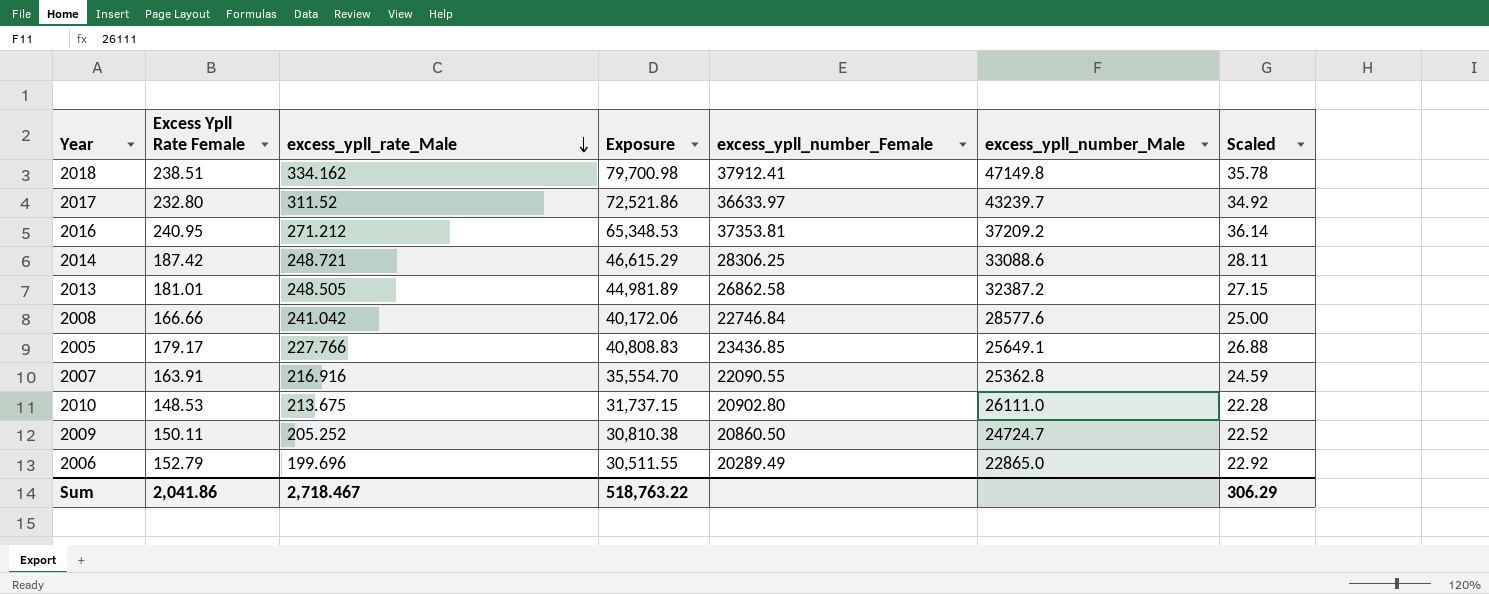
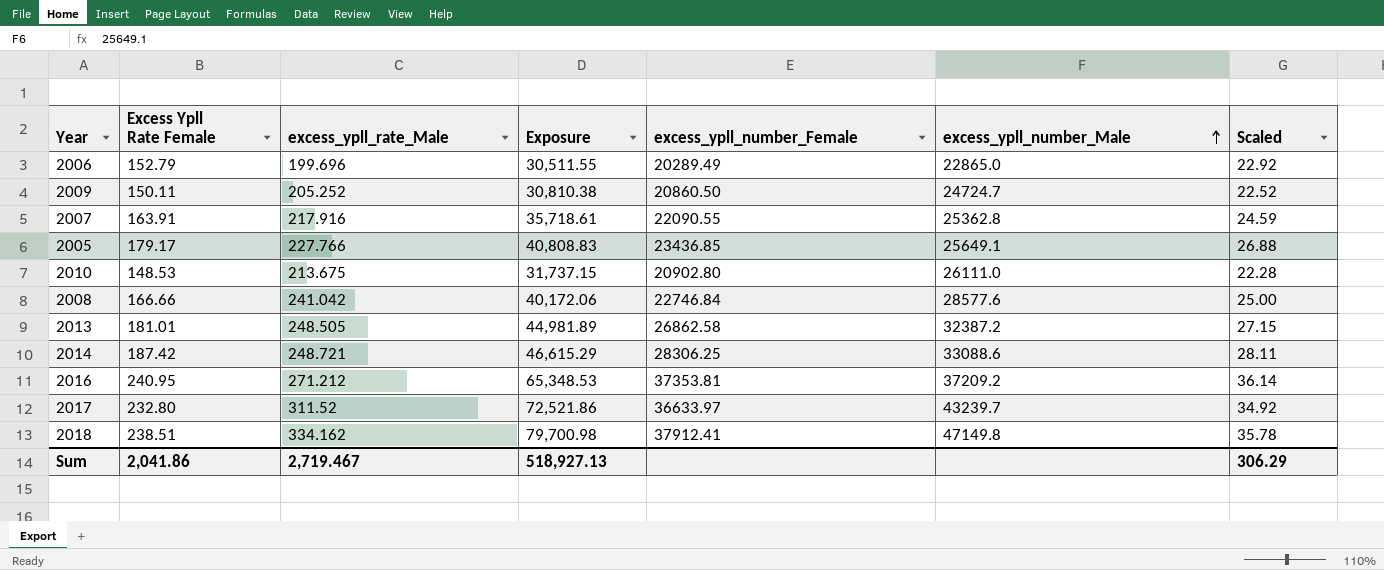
row order: excess_ypll_rate_Male descending -> excess_ypll_number_Male ascending
2007 | excess_ypll_rate_Male: 216.916 -> 217.916
2007 | Exposure: 35,554.70 -> 35,718.61
Sum | excess_ypll_rate_Male: 2,718.467 -> 2,719.467
Sum | Exposure: 518,763.22 -> 518,927.13

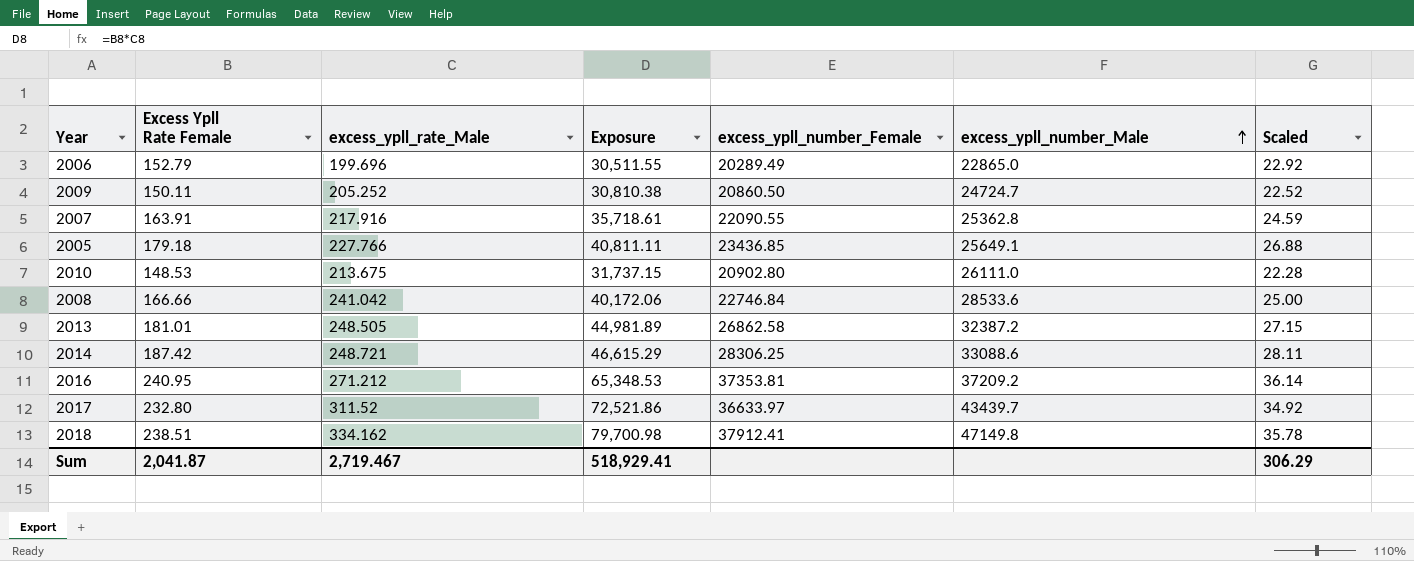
2005 | Excess Ypll Rate Female: 179.17 -> 179.18
2005 | Exposure: 40,808.83 -> 40,811.11
2008 | excess_ypll_number_Male: 28577.6 -> 28533.6
2017 | excess_ypll_number_Male: 43239.7 -> 43439.7
Sum | Excess Ypll Rate Female: 2,041.86 -> 2,041.87
Sum | Exposure: 518,927.13 -> 518,929.41

